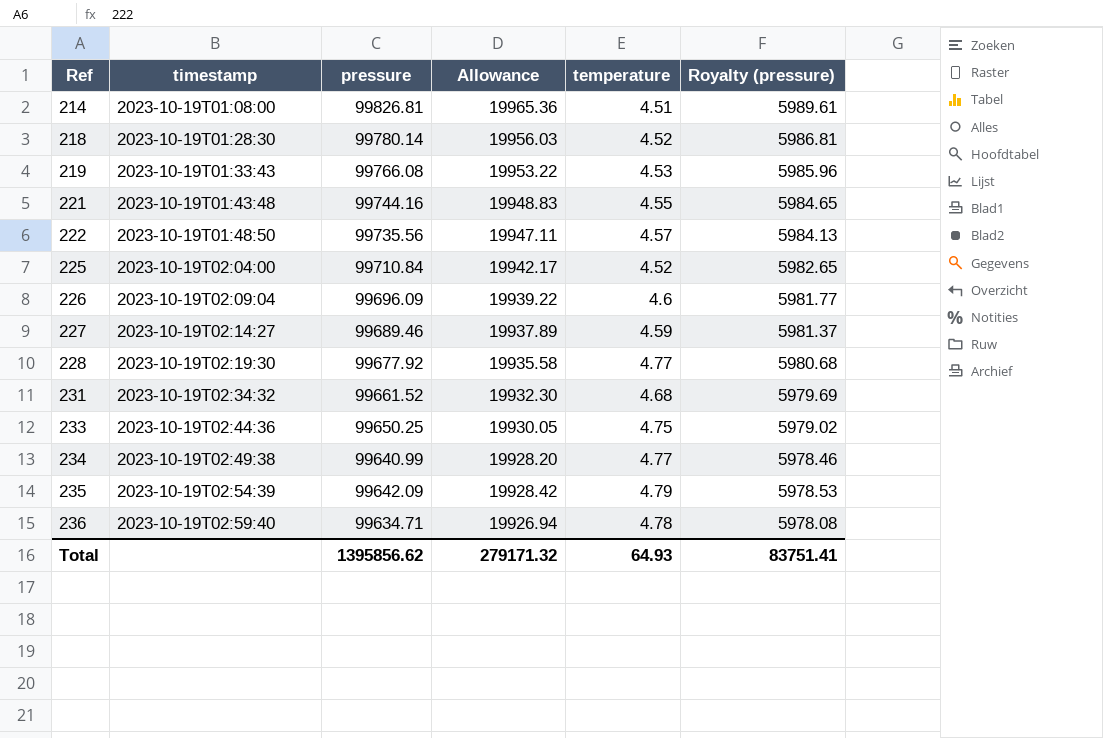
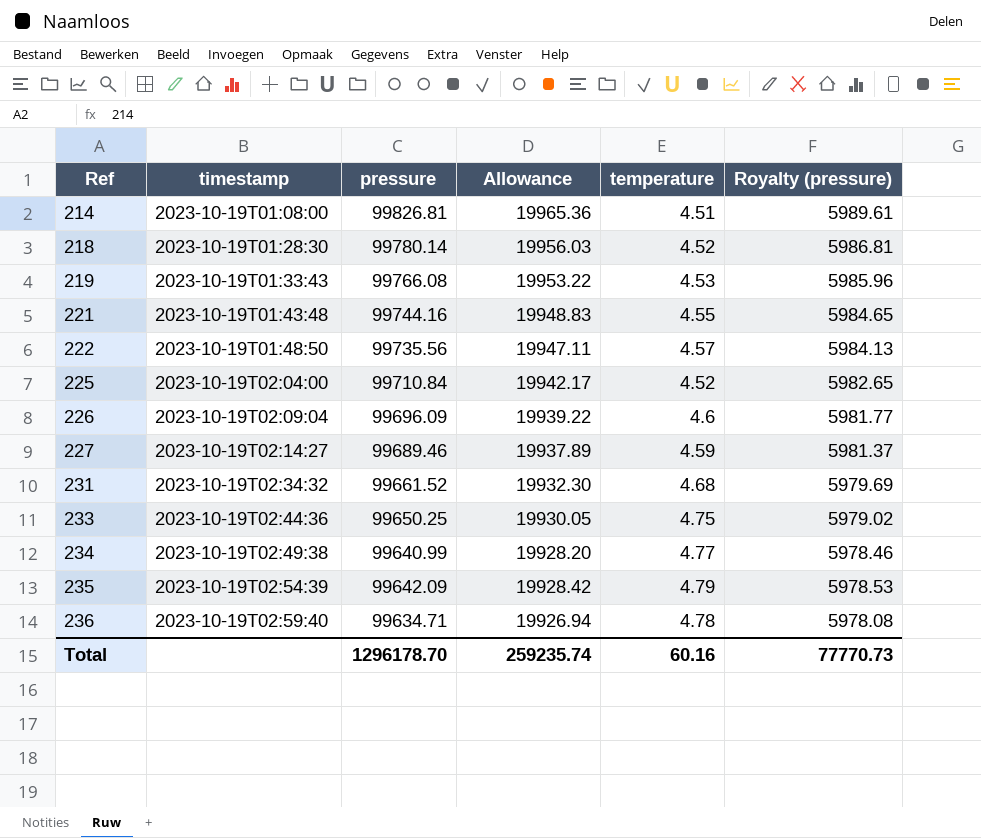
row 228: 2023-10-19T02:19:30 | 99677.92 | 19935.58 | 4.77 | 5980.68 -> none
Total | pressure: 1395856.62 -> 1296178.70
Total | Allowance: 279171.32 -> 259235.74
Total | temperature: 64.93 -> 60.16
Total | Royalty (pressure): 83751.41 -> 77770.73

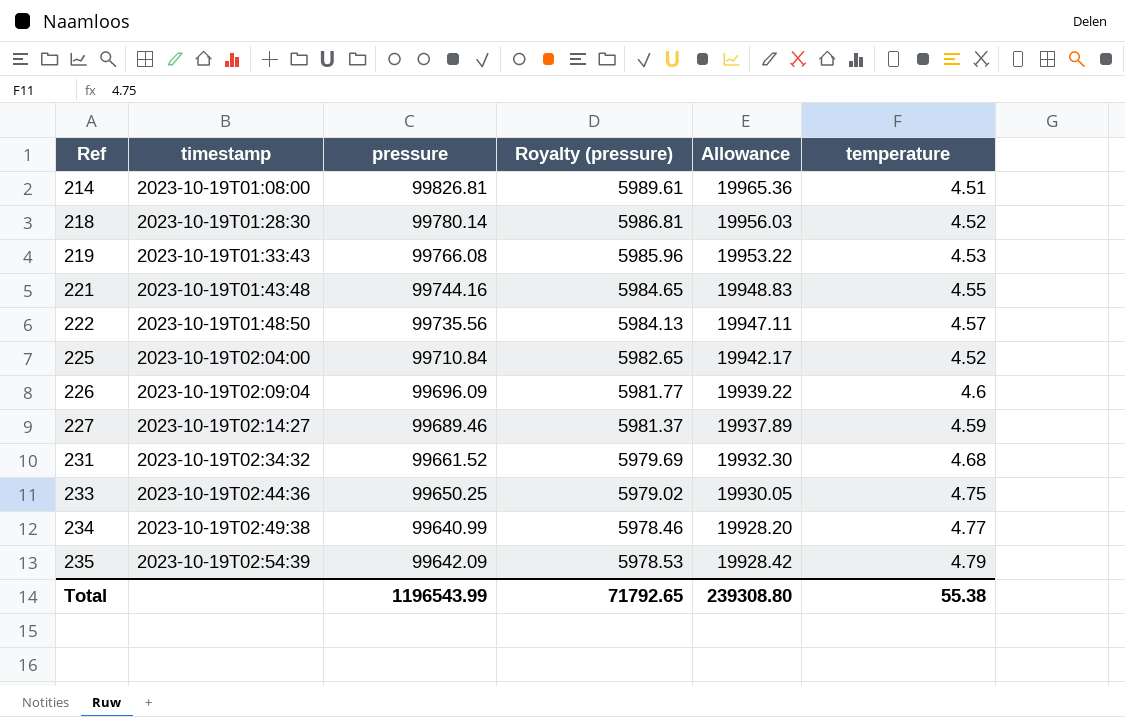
column Royalty (pressure) | position: 6 -> 4
row 236: 2023-10-19T02:59:40 | 99634.71 | 19926.94 | 4.78 | 5978.08 -> none
Total | pressure: 1296178.70 -> 1196543.99
Total | Royalty (pressure): 77770.73 -> 71792.65
Total | Allowance: 259235.74 -> 239308.80
Total | temperature: 60.16 -> 55.38

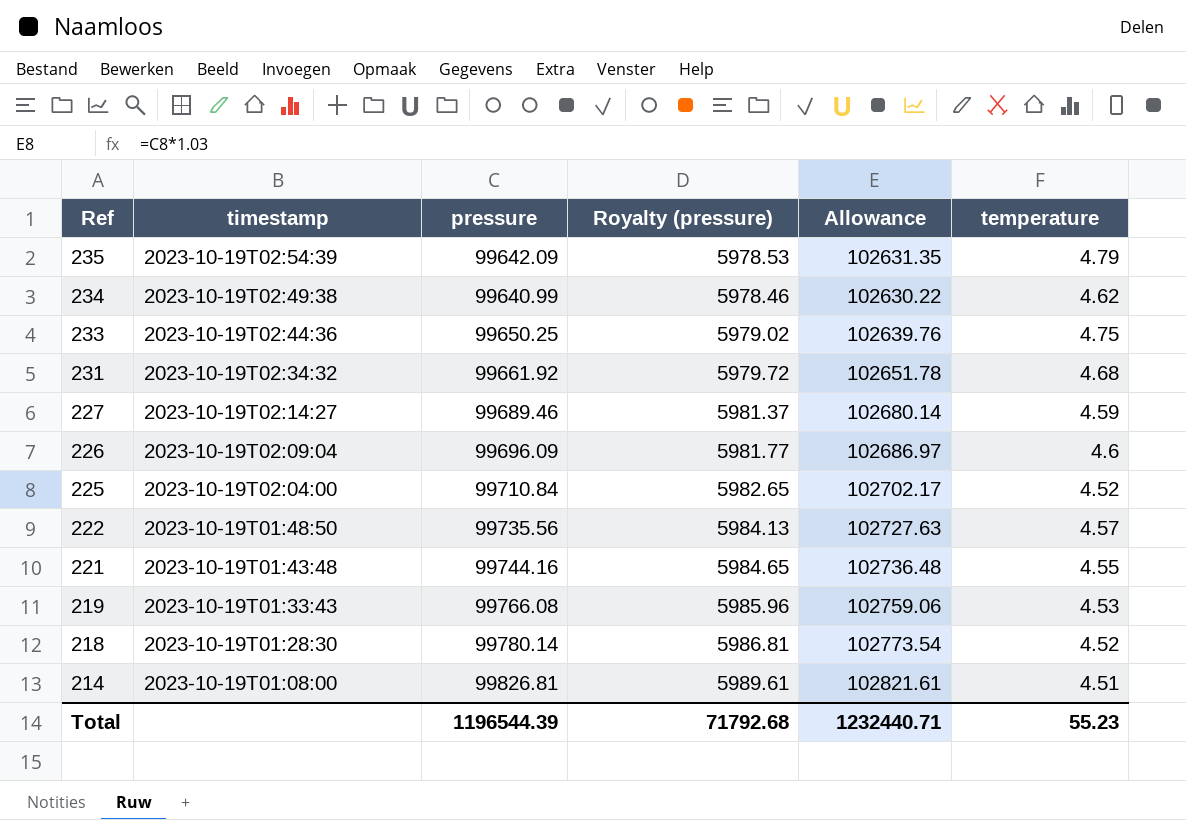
row order: Ref ascending -> Ref descending
column Allowance | formula: [pressure] * 0.2 -> [pressure] * 1.03
234 | temperature: 4.77 -> 4.62
231 | pressure: 99661.52 -> 99661.92
231 | Royalty (pressure): 5979.69 -> 5979.72
Total | pressure: 1196543.99 -> 1196544.39
Total | Royalty (pressure): 71792.65 -> 71792.68
Total | Allowance: 239308.80 -> 1232440.71
Total | temperature: 55.38 -> 55.23

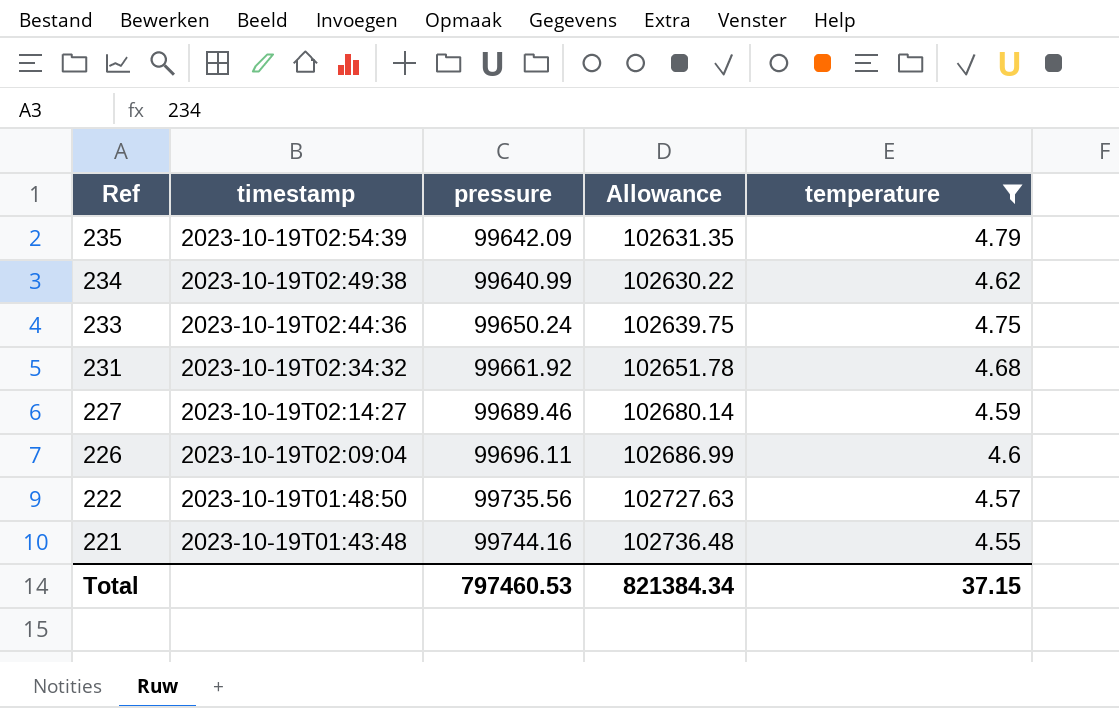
filter: none -> temperature >= 4.55
column Royalty (pressure) | formula: [pressure] * 0.06 -> none
233 | pressure: 99650.25 -> 99650.24
233 | Allowance: 102639.76 -> 102639.75
226 | pressure: 99696.09 -> 99696.11
226 | Allowance: 102686.97 -> 102686.99
Total | pressure: 1196544.39 -> 797460.53
Total | Allowance: 1232440.71 -> 821384.34
Total | temperature: 55.23 -> 37.15

